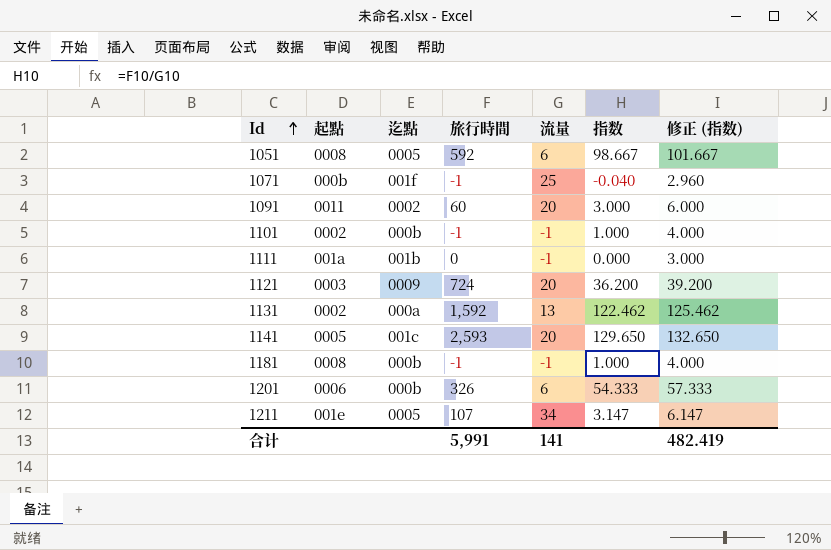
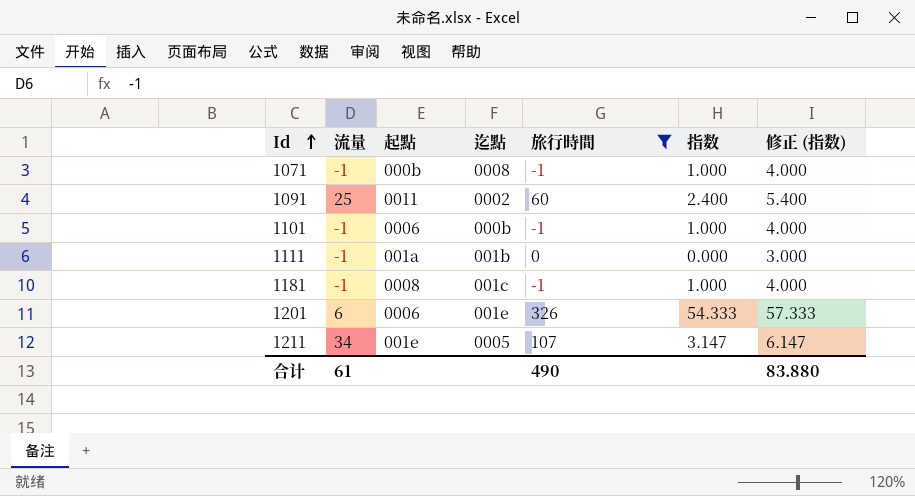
filter: none -> 旅行時間 <= 326
column 流量 | position: 5 -> 2
1071 | 流量: 25 -> -1
1071 | 迄點: 001f -> 0008
1071 | 指数: -0.040 -> 1.000
1071 | 修正 (指数): 2.960 -> 4.000
1091 | 流量: 20 -> 25
1091 | 指数: 3.000 -> 2.400
1091 | 修正 (指数): 6.000 -> 5.400
1101 | 起點: 0002 -> 0006
1181 | 迄點: 000b -> 001c
1201 | 迄點: 000b -> 001e
合计 | 流量: 141 -> 61
合计 | 旅行時間: 5,991 -> 490
合计 | 修正 (指数): 482.419 -> 83.880

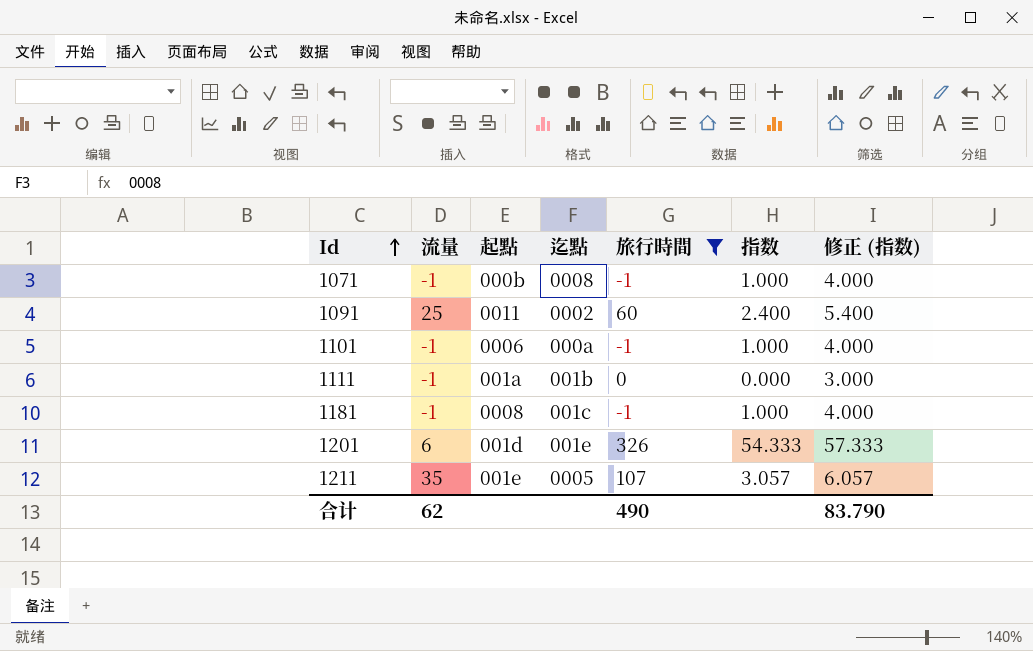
1101 | 迄點: 000b -> 000a
1201 | 起點: 0006 -> 001d
1211 | 流量: 34 -> 35
1211 | 指数: 3.147 -> 3.057
1211 | 修正 (指数): 6.147 -> 6.057
合计 | 流量: 61 -> 62
合计 | 修正 (指数): 83.880 -> 83.790

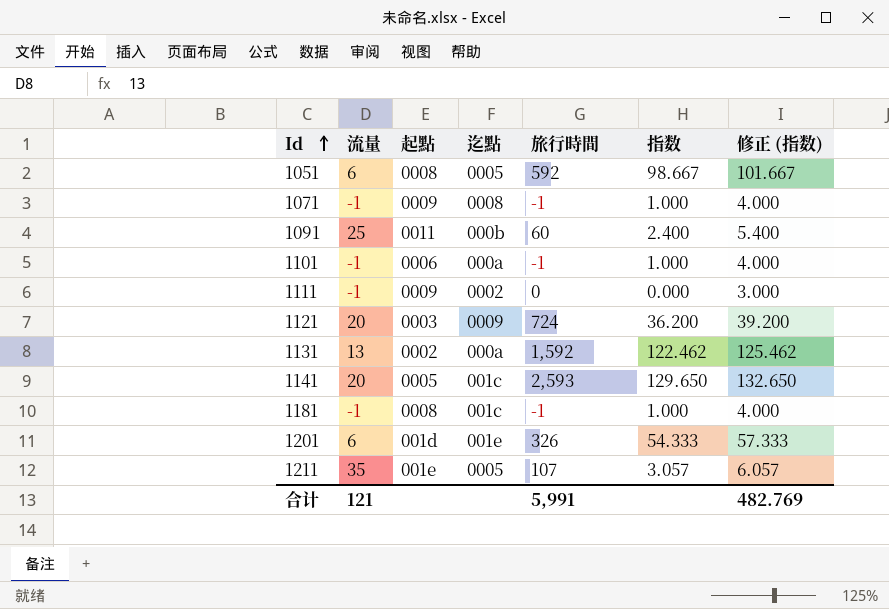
filter: 旅行時間 <= 326 -> none
1071 | 起點: 000b -> 0009
1091 | 迄點: 0002 -> 000b
1111 | 起點: 001a -> 0009
1111 | 迄點: 001b -> 0002
合计 | 流量: 62 -> 121
合计 | 旅行時間: 490 -> 5,991
合计 | 修正 (指数): 83.790 -> 482.769

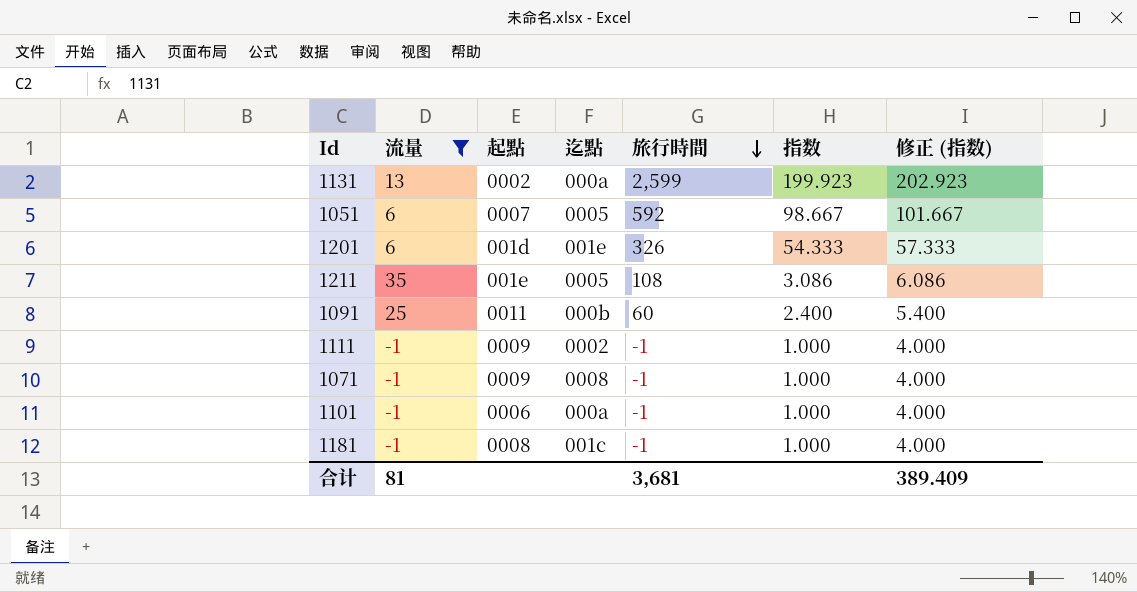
filter: none -> 流量 != 20
row order: Id ascending -> 旅行時間 descending
1131 | 旅行時間: 1,592 -> 2,599
1131 | 指数: 122.462 -> 199.923
1131 | 修正 (指数): 125.462 -> 202.923
1051 | 起點: 0008 -> 0007
1211 | 旅行時間: 107 -> 108
1211 | 指数: 3.057 -> 3.086
1211 | 修正 (指数): 6.057 -> 6.086
1111 | 旅行時間: 0 -> -1
1111 | 指数: 0.000 -> 1.000
1111 | 修正 (指数): 3.000 -> 4.000
合计 | 流量: 121 -> 81
合计 | 旅行時間: 5,991 -> 3,681
合计 | 修正 (指数): 482.769 -> 389.409

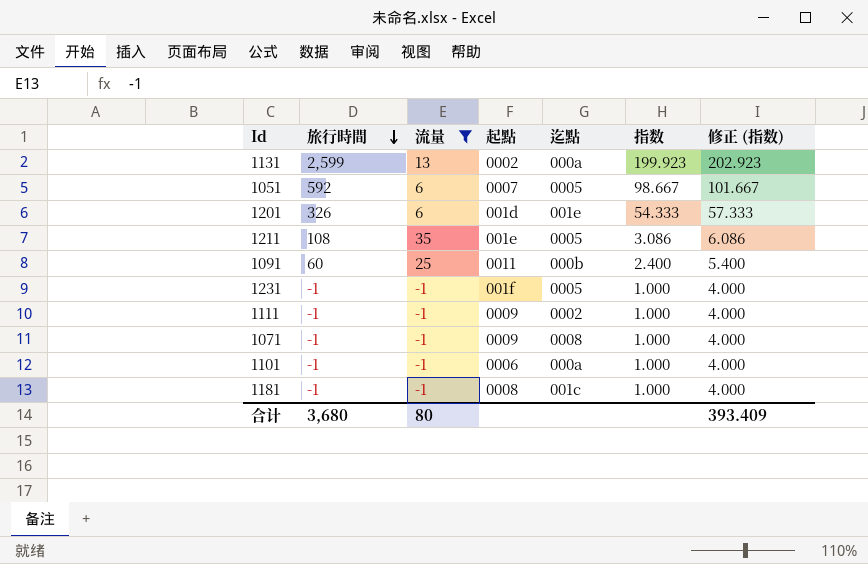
column 旅行時間 | position: 5 -> 2
row 1231: none -> -1 | -1 | 001f | 0005 | 1.000 | 4.000
合计 | 旅行時間: 3,681 -> 3,680
合计 | 流量: 81 -> 80
合计 | 修正 (指数): 389.409 -> 393.409

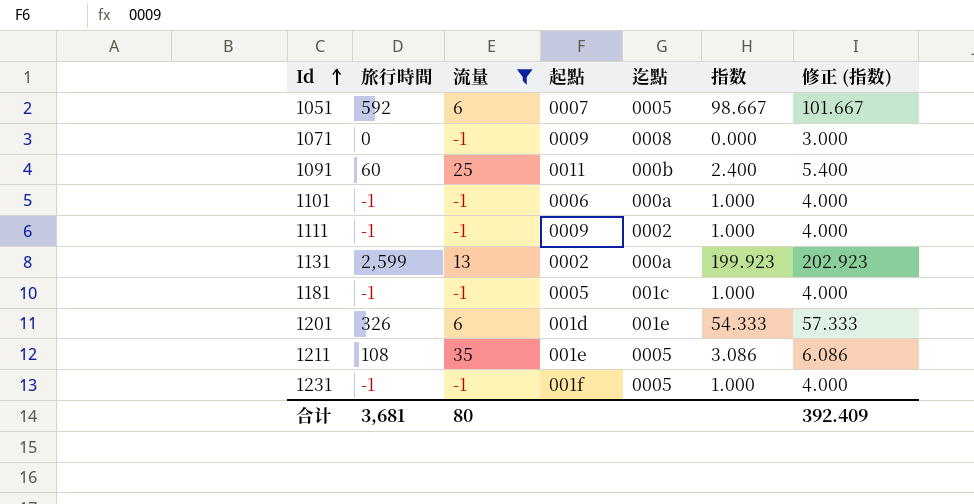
row order: 旅行時間 descending -> Id ascending
1071 | 旅行時間: -1 -> 0
1071 | 指数: 1.000 -> 0.000
1071 | 修正 (指数): 4.000 -> 3.000
1181 | 起點: 0008 -> 0005
合计 | 旅行時間: 3,680 -> 3,681
合计 | 修正 (指数): 393.409 -> 392.409

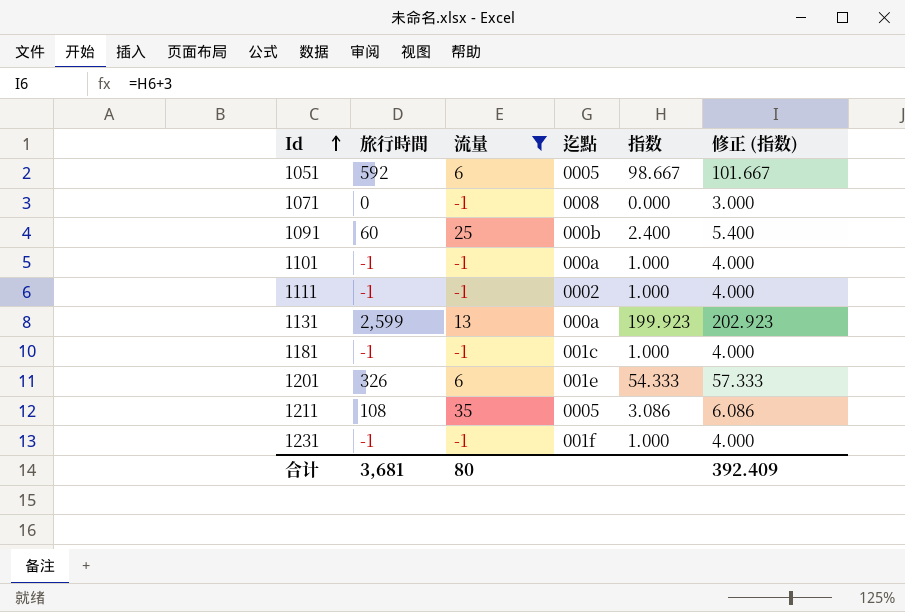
column 起點 | position: 4 -> none
1231 | 迄點: 0005 -> 001f

